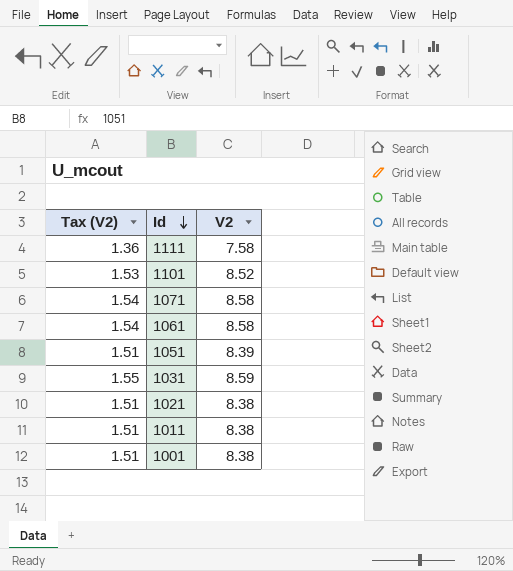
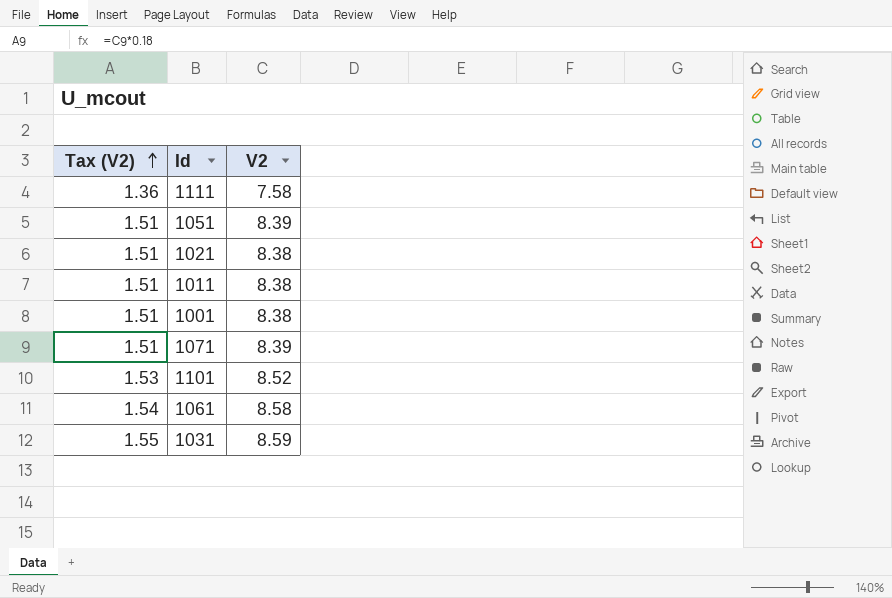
row order: Id descending -> Tax (V2) ascending
1071 | Tax (V2): 1.54 -> 1.51
1071 | V2: 8.58 -> 8.39

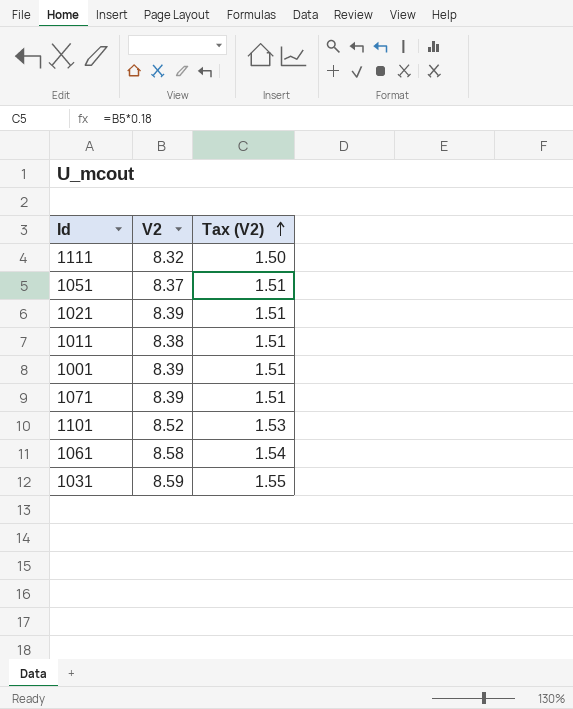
column Tax (V2) | position: 1 -> 3
1111 | V2: 7.58 -> 8.32
1111 | Tax (V2): 1.36 -> 1.50
1051 | V2: 8.39 -> 8.37
1021 | V2: 8.38 -> 8.39
1001 | V2: 8.38 -> 8.39

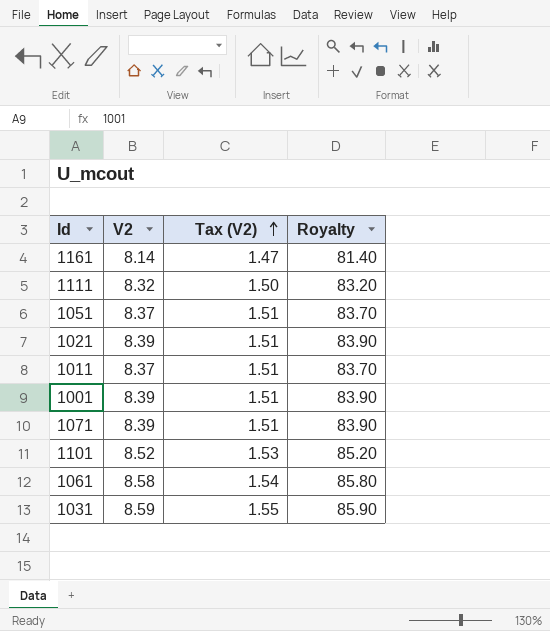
column Royalty | formula: none -> [V2] * 10
row 1161: none -> 8.14 | 1.47 | 81.40
1011 | V2: 8.38 -> 8.37

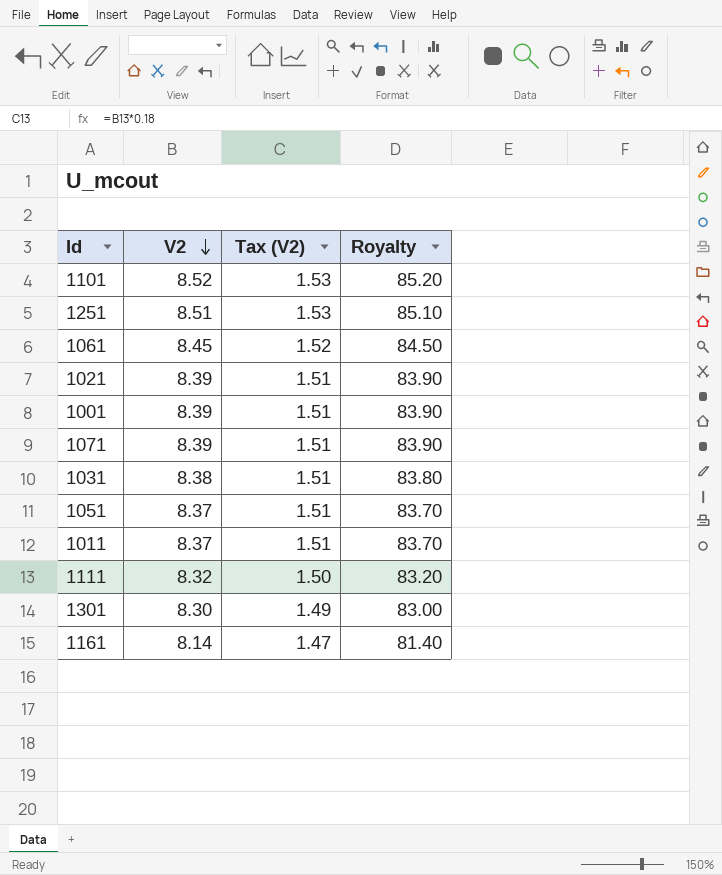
row order: Tax (V2) ascending -> V2 descending
row 1251: none -> 8.51 | 1.53 | 85.10
1061 | V2: 8.58 -> 8.45
1061 | Tax (V2): 1.54 -> 1.52
1061 | Royalty: 85.80 -> 84.50
1031 | V2: 8.59 -> 8.38
1031 | Tax (V2): 1.55 -> 1.51
1031 | Royalty: 85.90 -> 83.80
row 1301: none -> 8.30 | 1.49 | 83.00

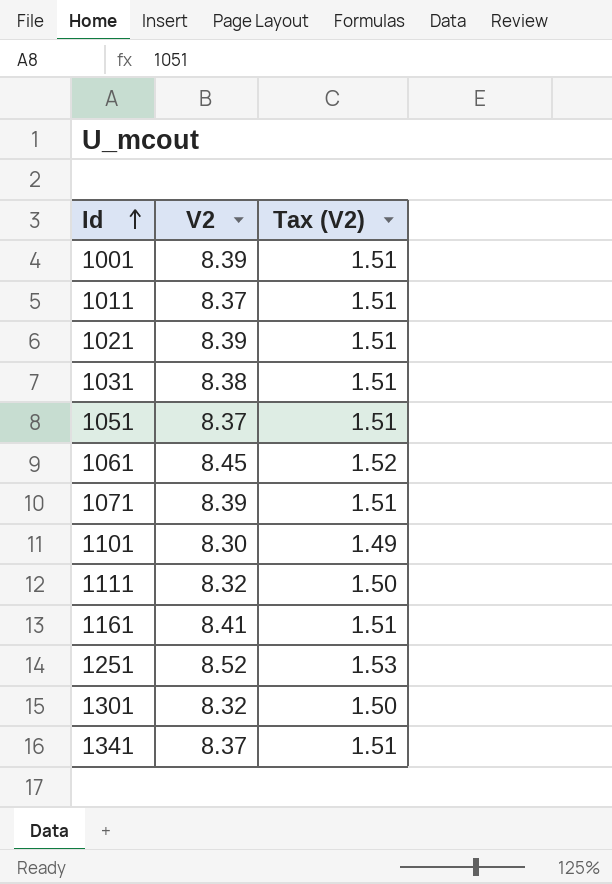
row order: V2 descending -> Id ascending
column Royalty | formula: [V2] * 10 -> none
1101 | V2: 8.52 -> 8.30
1101 | Tax (V2): 1.53 -> 1.49
1161 | V2: 8.14 -> 8.41
1161 | Tax (V2): 1.47 -> 1.51
1251 | V2: 8.51 -> 8.52
1301 | V2: 8.30 -> 8.32
1301 | Tax (V2): 1.49 -> 1.50
row 1341: none -> 8.37 | 1.51

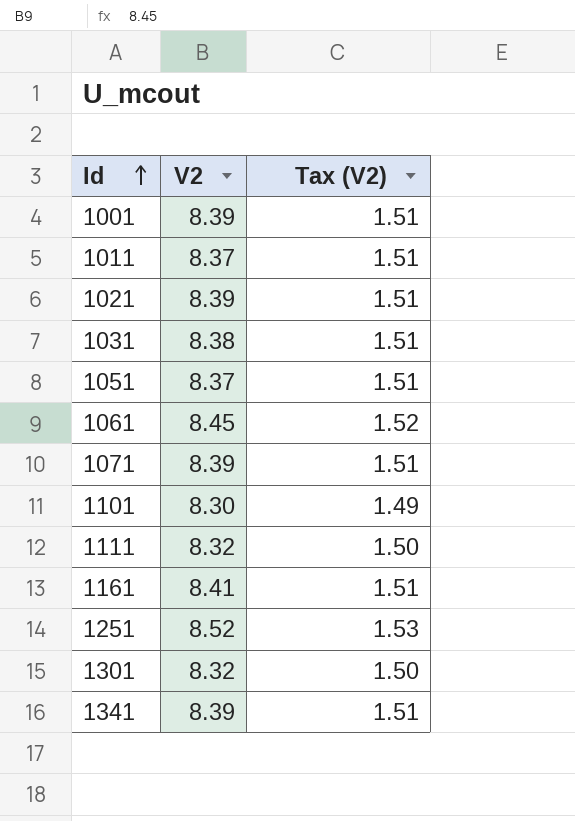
1341 | V2: 8.37 -> 8.39

